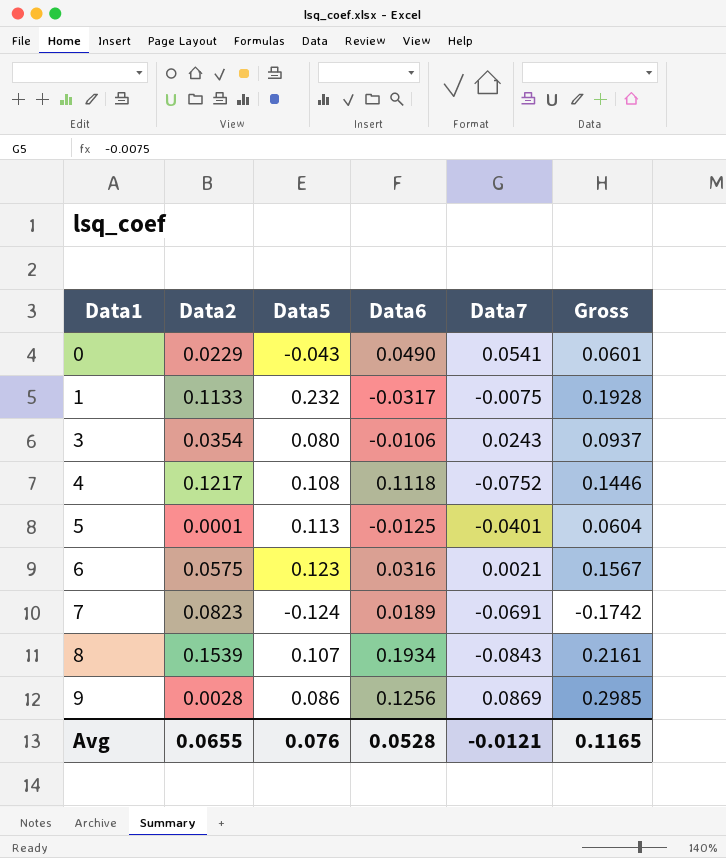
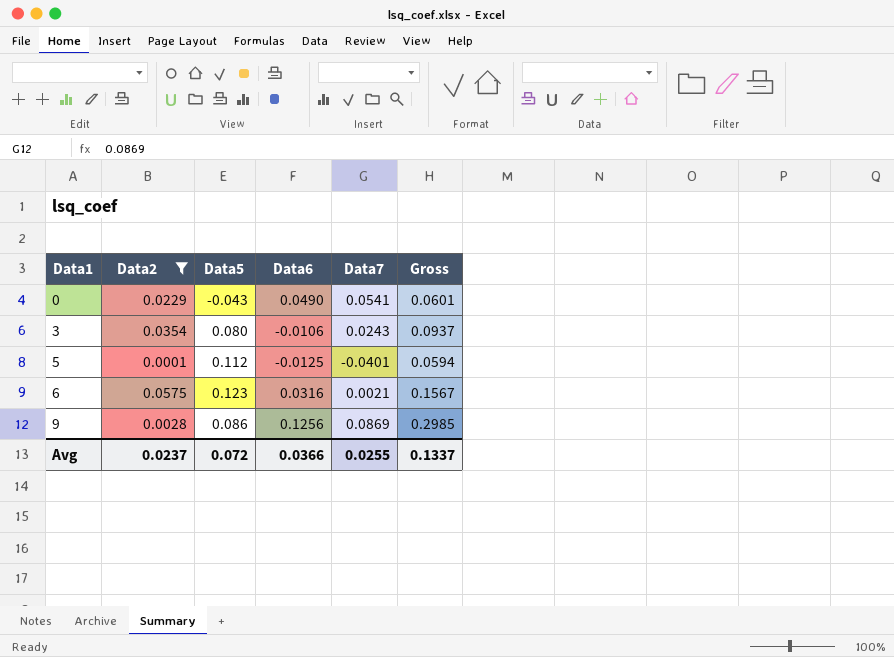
filter: none -> Data2 <= 0.0575
5 | Data5: 0.113 -> 0.112
5 | Gross: 0.0604 -> 0.0594
Avg | Data2: 0.0655 -> 0.0237
Avg | Data5: 0.076 -> 0.072
Avg | Data6: 0.0528 -> 0.0366
Avg | Data7: -0.0121 -> 0.0255
Avg | Gross: 0.1165 -> 0.1337

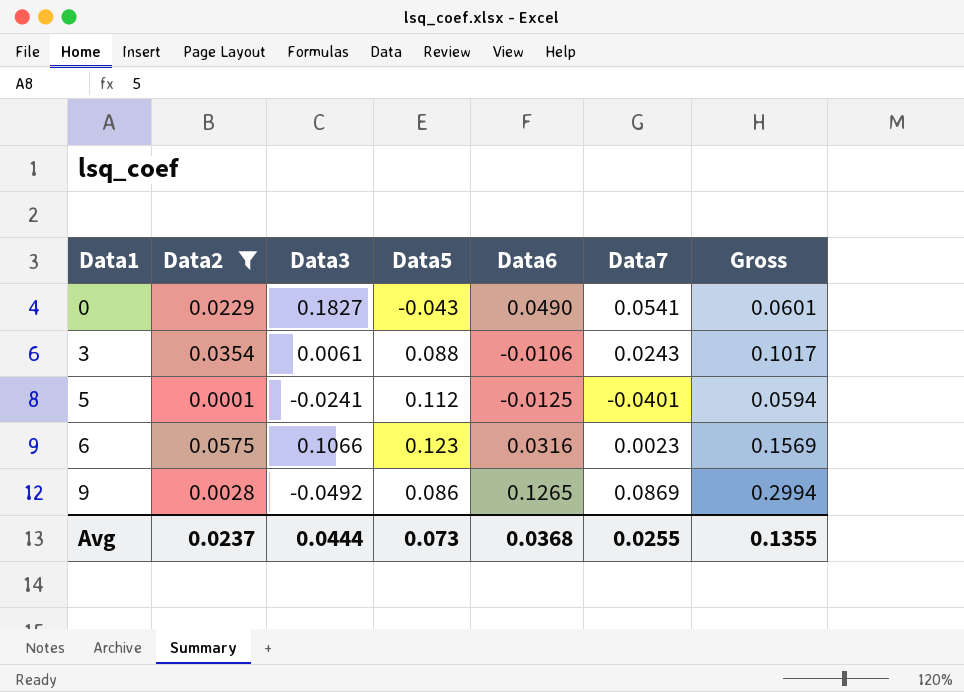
column Data3 | position: none -> 3
3 | Data5: 0.080 -> 0.088
3 | Gross: 0.0937 -> 0.1017
6 | Data7: 0.0021 -> 0.0023
6 | Gross: 0.1567 -> 0.1569
9 | Data6: 0.1256 -> 0.1265
9 | Gross: 0.2985 -> 0.2994
Avg | Data5: 0.072 -> 0.073
Avg | Data6: 0.0366 -> 0.0368
Avg | Gross: 0.1337 -> 0.1355

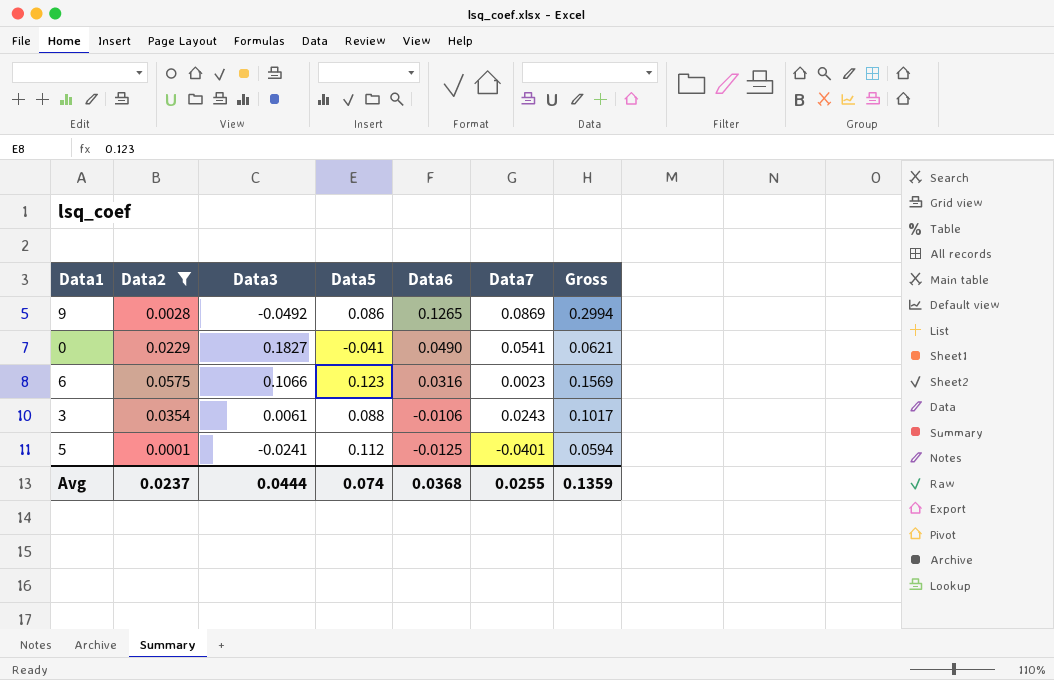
row order: Data1 ascending -> Data6 descending
0 | Data5: -0.043 -> -0.041
0 | Gross: 0.0601 -> 0.0621
Avg | Data5: 0.073 -> 0.074
Avg | Gross: 0.1355 -> 0.1359

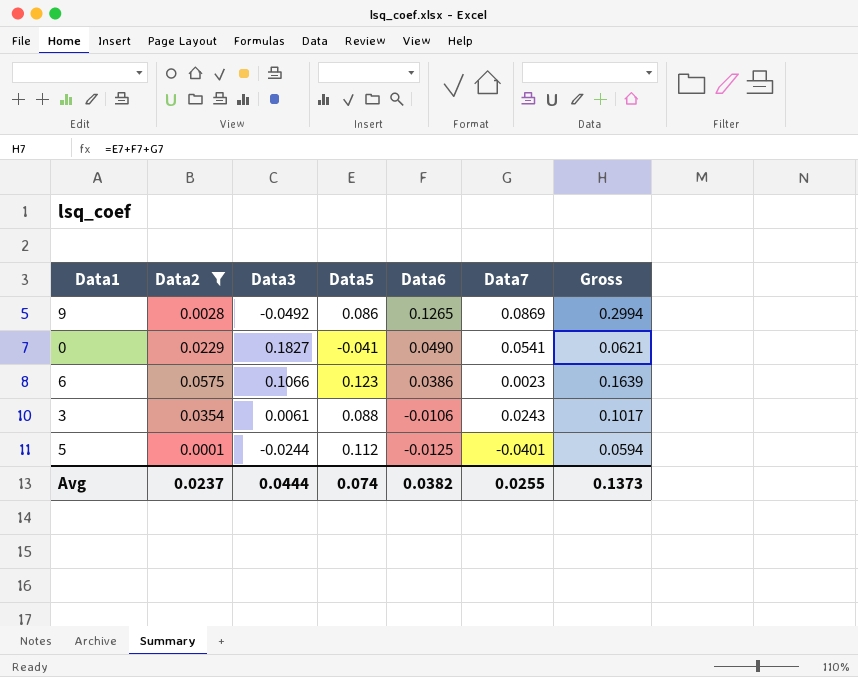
6 | Data6: 0.0316 -> 0.0386
6 | Gross: 0.1569 -> 0.1639
5 | Data3: -0.0241 -> -0.0244
Avg | Data6: 0.0368 -> 0.0382
Avg | Gross: 0.1359 -> 0.1373

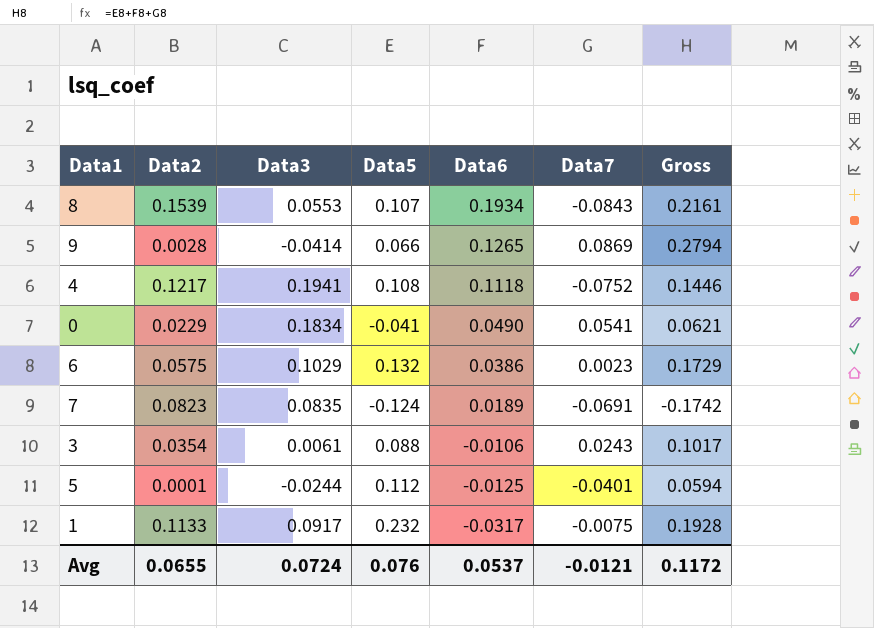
filter: Data2 <= 0.0575 -> none
9 | Data3: -0.0492 -> -0.0414
9 | Data5: 0.086 -> 0.066
9 | Gross: 0.2994 -> 0.2794
0 | Data3: 0.1827 -> 0.1834
6 | Data3: 0.1066 -> 0.1029
6 | Data5: 0.123 -> 0.132
6 | Gross: 0.1639 -> 0.1729
Avg | Data2: 0.0237 -> 0.0655
Avg | Data3: 0.0444 -> 0.0724
Avg | Data5: 0.074 -> 0.076
Avg | Data6: 0.0382 -> 0.0537
Avg | Data7: 0.0255 -> -0.0121
Avg | Gross: 0.1373 -> 0.1172

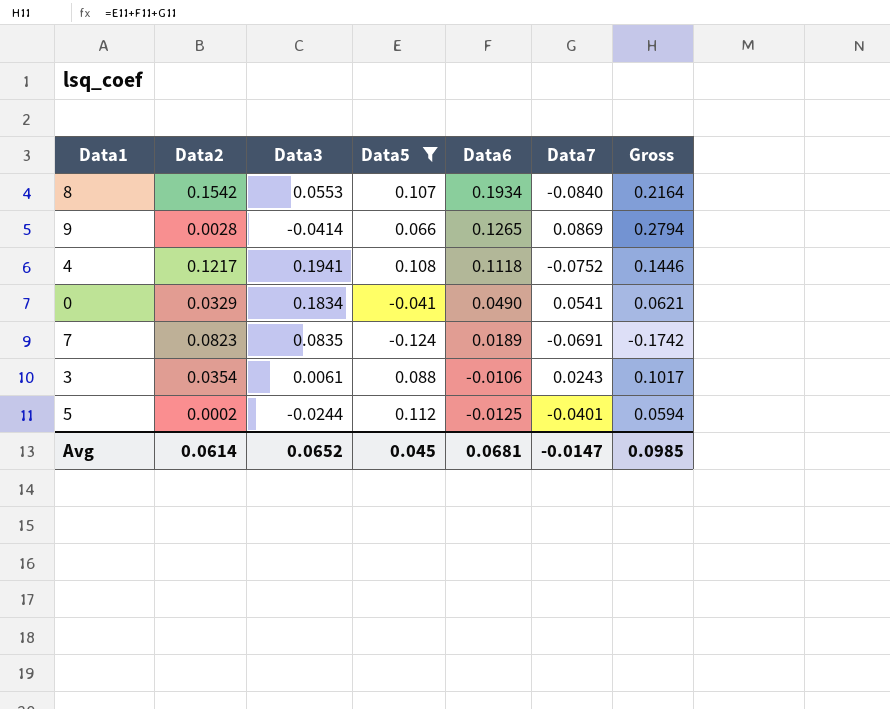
filter: none -> Data5 <= 0.112
8 | Data2: 0.1539 -> 0.1542
8 | Data7: -0.0843 -> -0.0840
8 | Gross: 0.2161 -> 0.2164
0 | Data2: 0.0229 -> 0.0329
5 | Data2: 0.0001 -> 0.0002
Avg | Data2: 0.0655 -> 0.0614
Avg | Data3: 0.0724 -> 0.0652
Avg | Data5: 0.076 -> 0.045
Avg | Data6: 0.0537 -> 0.0681
Avg | Data7: -0.0121 -> -0.0147
Avg | Gross: 0.1172 -> 0.0985

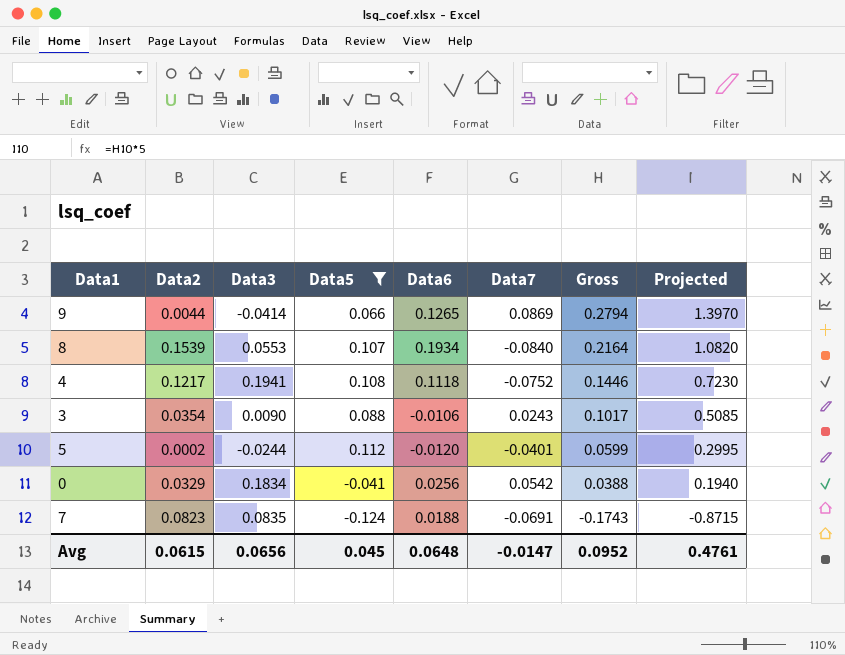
row order: Data6 descending -> Gross descending
column Projected | formula: none -> [Gross] * 5
9 | Data2: 0.0028 -> 0.0044
8 | Data2: 0.1542 -> 0.1539
3 | Data3: 0.0061 -> 0.0090
5 | Data6: -0.0125 -> -0.0120
5 | Gross: 0.0594 -> 0.0599
0 | Data6: 0.0490 -> 0.0256
0 | Data7: 0.0541 -> 0.0542
0 | Gross: 0.0621 -> 0.0388
7 | Data6: 0.0189 -> 0.0188
7 | Gross: -0.1742 -> -0.1743
Avg | Data2: 0.0614 -> 0.0615
Avg | Data3: 0.0652 -> 0.0656
Avg | Data6: 0.0681 -> 0.0648
Avg | Gross: 0.0985 -> 0.0952

